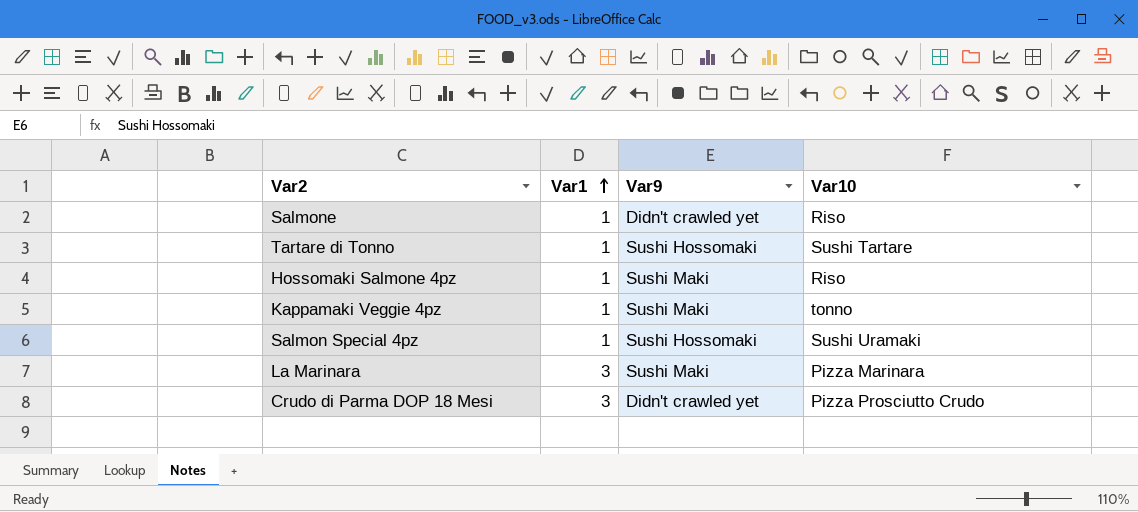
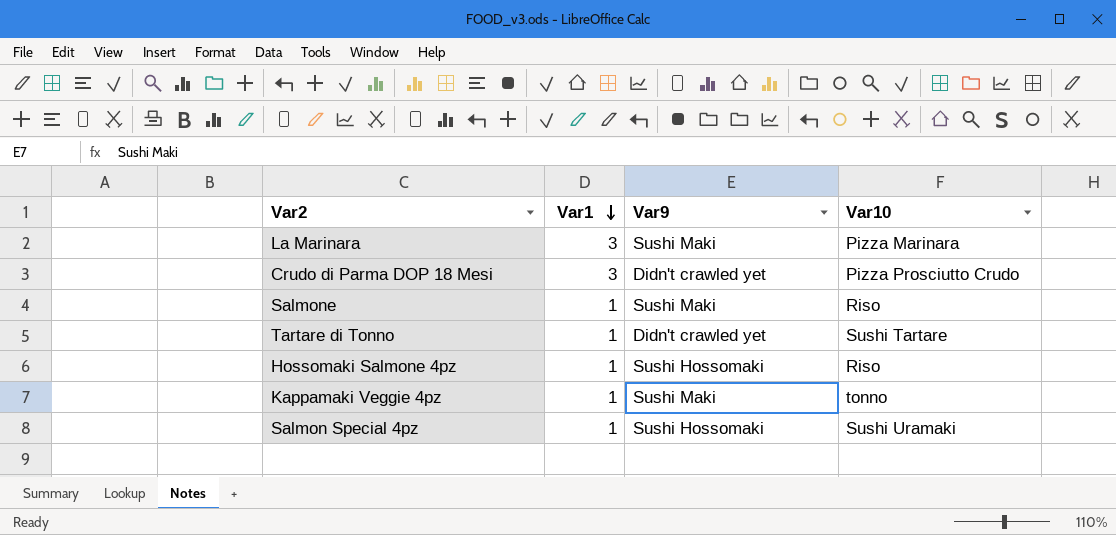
row order: Var1 ascending -> Var1 descending
Salmone | Var9: Didn't crawled yet -> Sushi Maki
Tartare di Tonno | Var9: Sushi Hossomaki -> Didn't crawled yet
Hossomaki Salmone 4pz | Var9: Sushi Maki -> Sushi Hossomaki

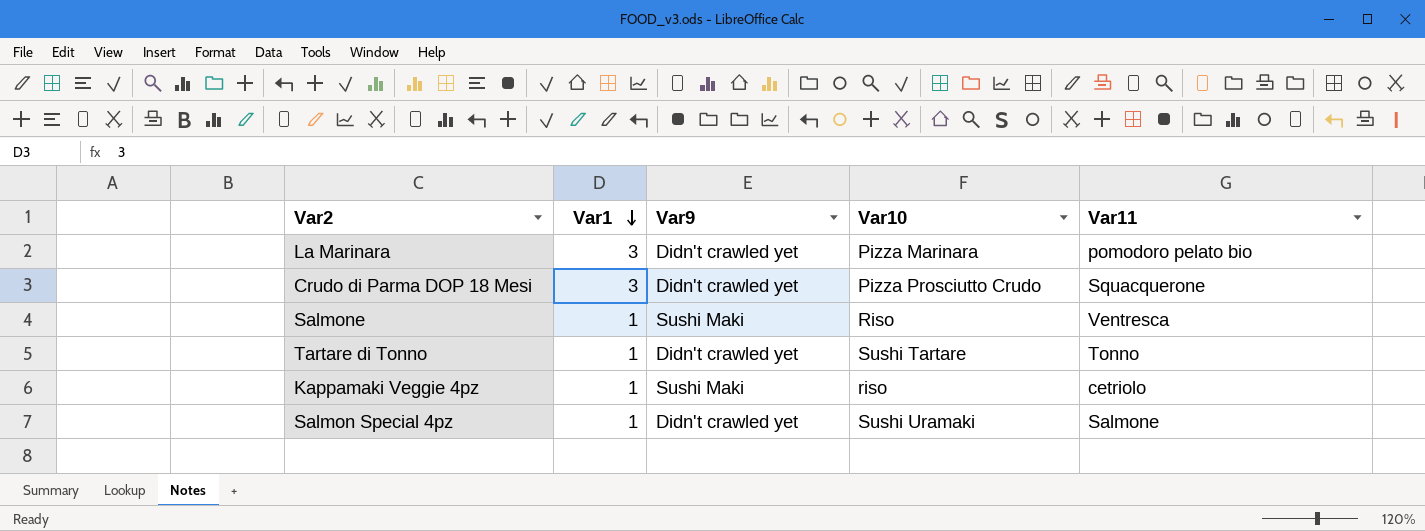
column Var11 | position: none -> 5
row Hossomaki Salmone 4pz: 1 | Sushi Hossomaki | Riso -> none
La Marinara | Var9: Sushi Maki -> Didn't crawled yet
Kappamaki Veggie 4pz | Var10: tonno -> riso
Salmon Special 4pz | Var9: Sushi Hossomaki -> Didn't crawled yet

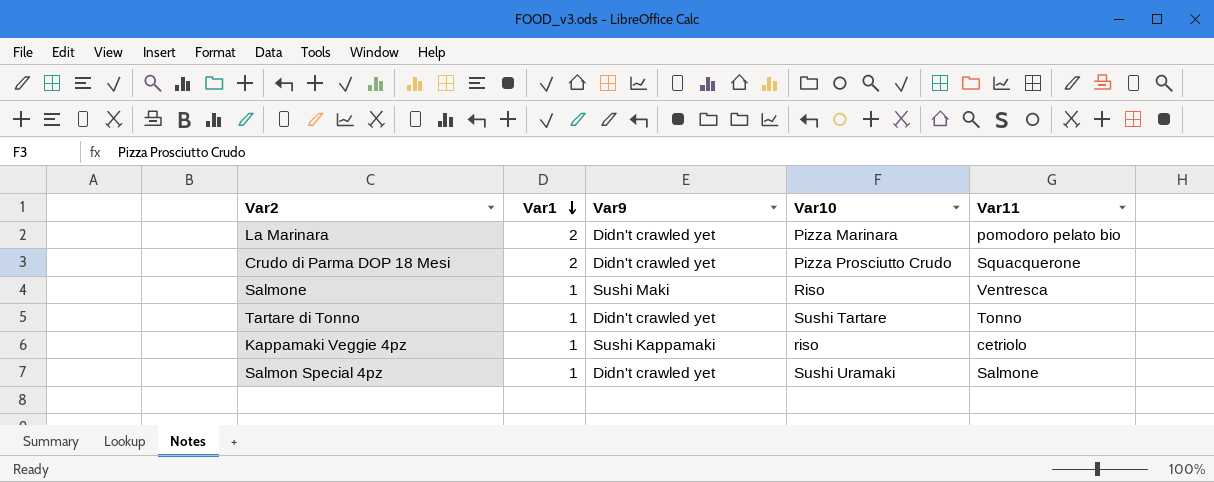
La Marinara | Var1: 3 -> 2
Crudo di Parma DOP 18 Mesi | Var1: 3 -> 2
Kappamaki Veggie 4pz | Var9: Sushi Maki -> Sushi Kappamaki

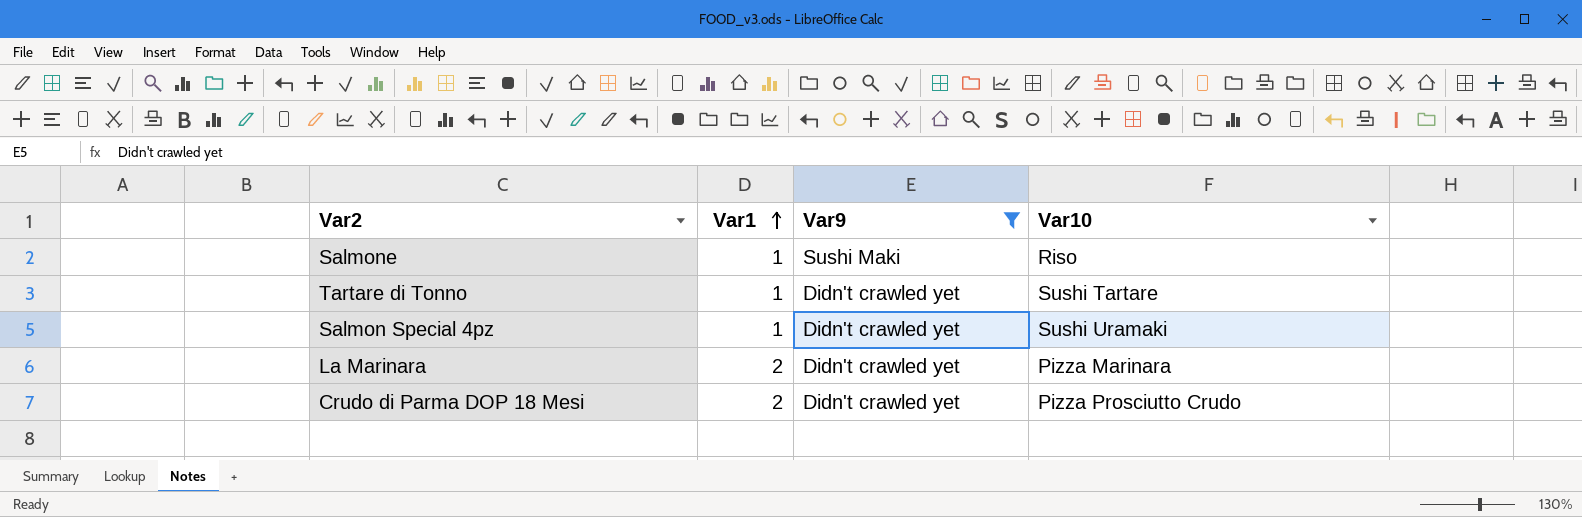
filter: none -> Var9 != Sushi Kappamaki
row order: Var1 descending -> Var1 ascending
column Var11 | position: 5 -> none

